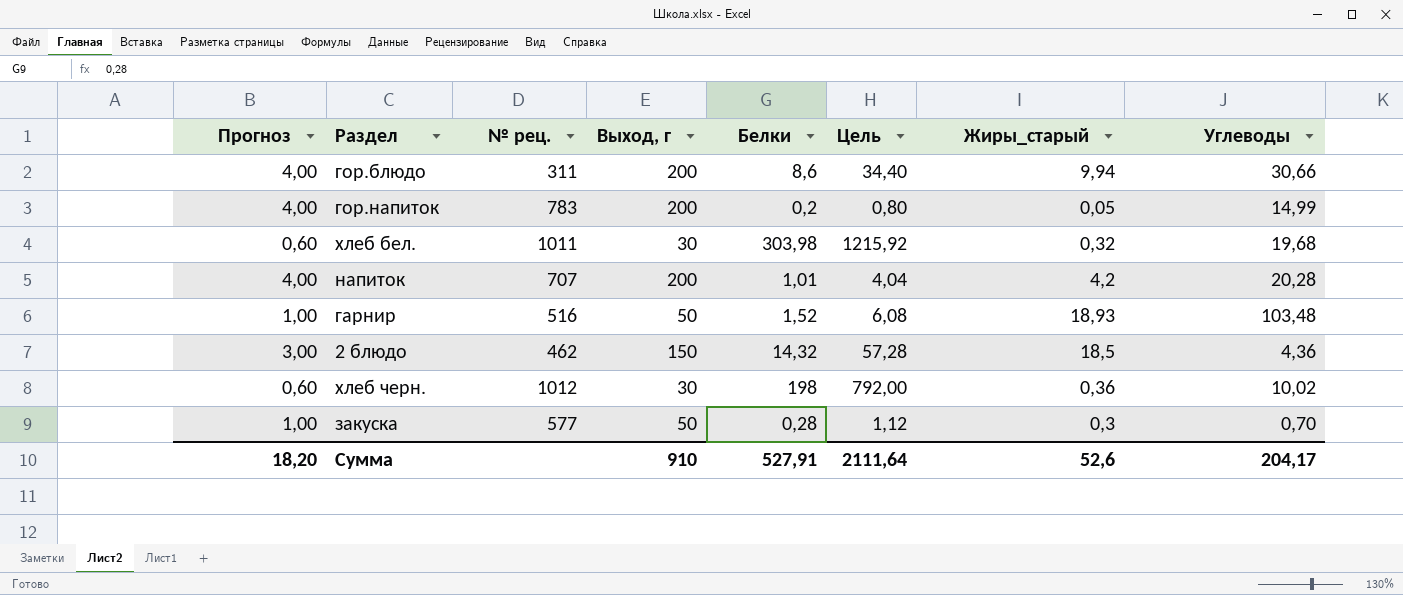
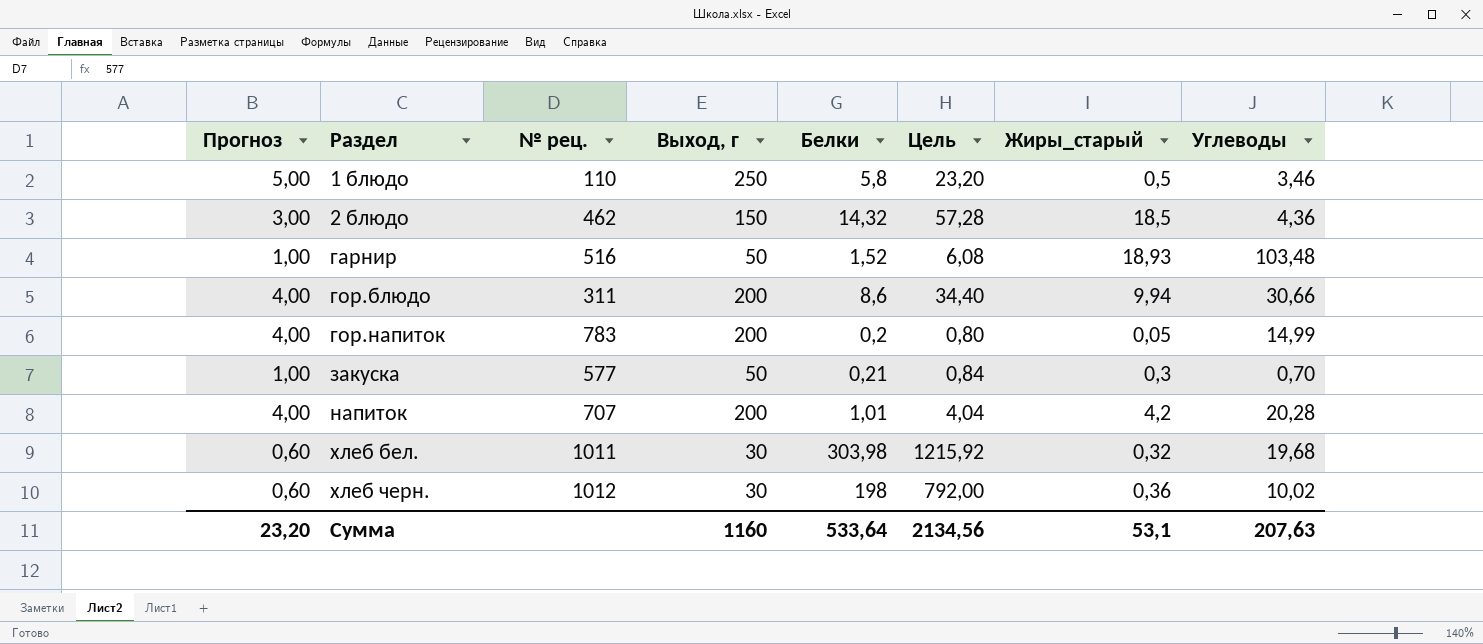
row order: none -> Раздел ascending
row 1 блюдо: none -> 5,00 | 110 | 250 | 5,8 | 23,20 | 0,5 | 3,46
закуска | Белки: 0,28 -> 0,21
закуска | Цель: 1,12 -> 0,84
Сумма | Прогноз: 18,20 -> 23,20
Сумма | Выход, г: 910 -> 1160
Сумма | Белки: 527,91 -> 533,64
Сумма | Цель: 2111,64 -> 2134,56
Сумма | Жиры_старый: 52,6 -> 53,1
Сумма | Углеводы: 204,17 -> 207,63

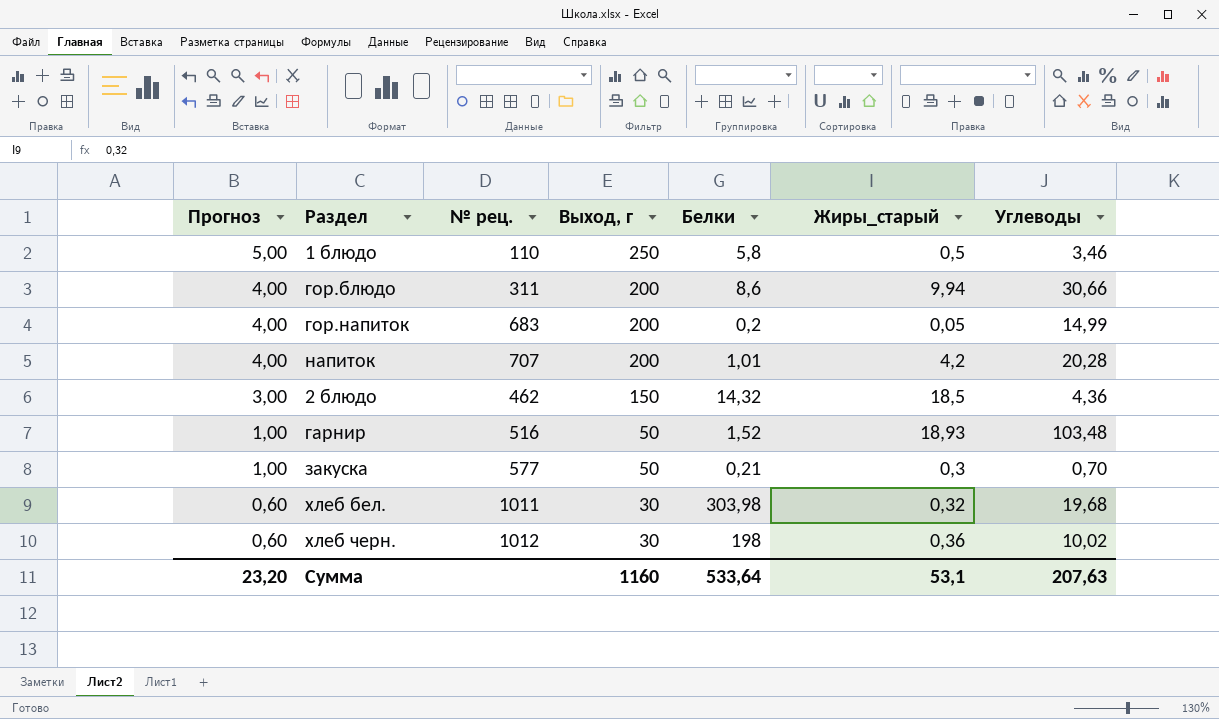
row order: Раздел ascending -> Прогноз descending
column Цель | formula: [Белки] * 4 -> none
гор.напиток | № рец.: 783 -> 683

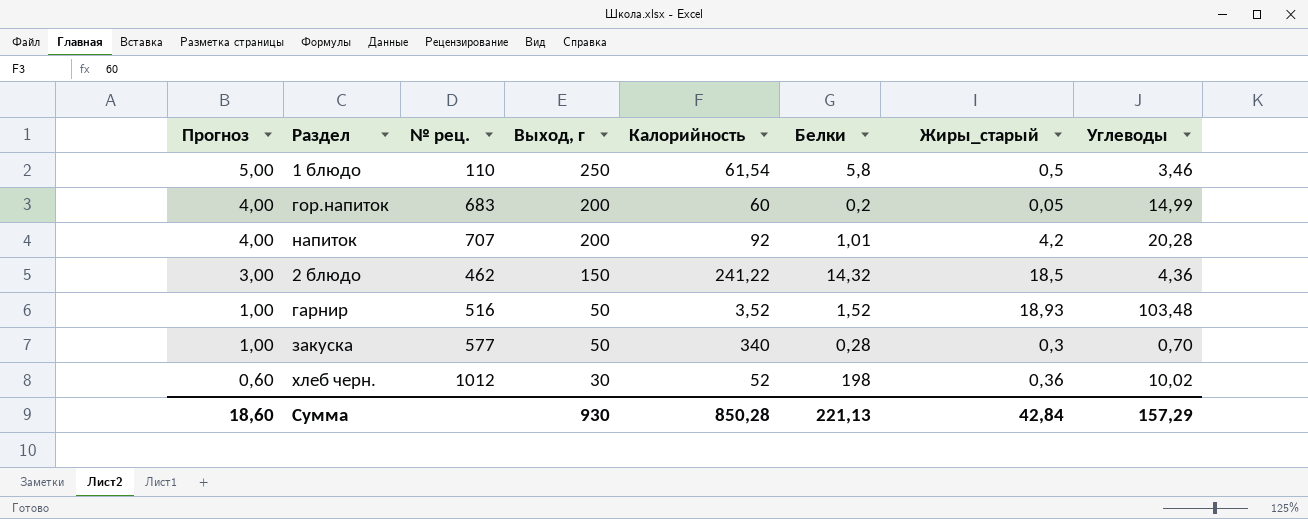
column Калорийность | position: none -> 5
row гор.блюдо: 4,00 | 311 | 200 | 8,6 | 9,94 | 30,66 -> none
row хлеб бел.: 0,60 | 1011 | 30 | 303,98 | 0,32 | 19,68 -> none
закуска | Белки: 0,21 -> 0,28
Сумма | Прогноз: 23,20 -> 18,60
Сумма | Выход, г: 1160 -> 930
Сумма | Белки: 533,64 -> 221,13
Сумма | Жиры_старый: 53,1 -> 42,84
Сумма | Углеводы: 207,63 -> 157,29

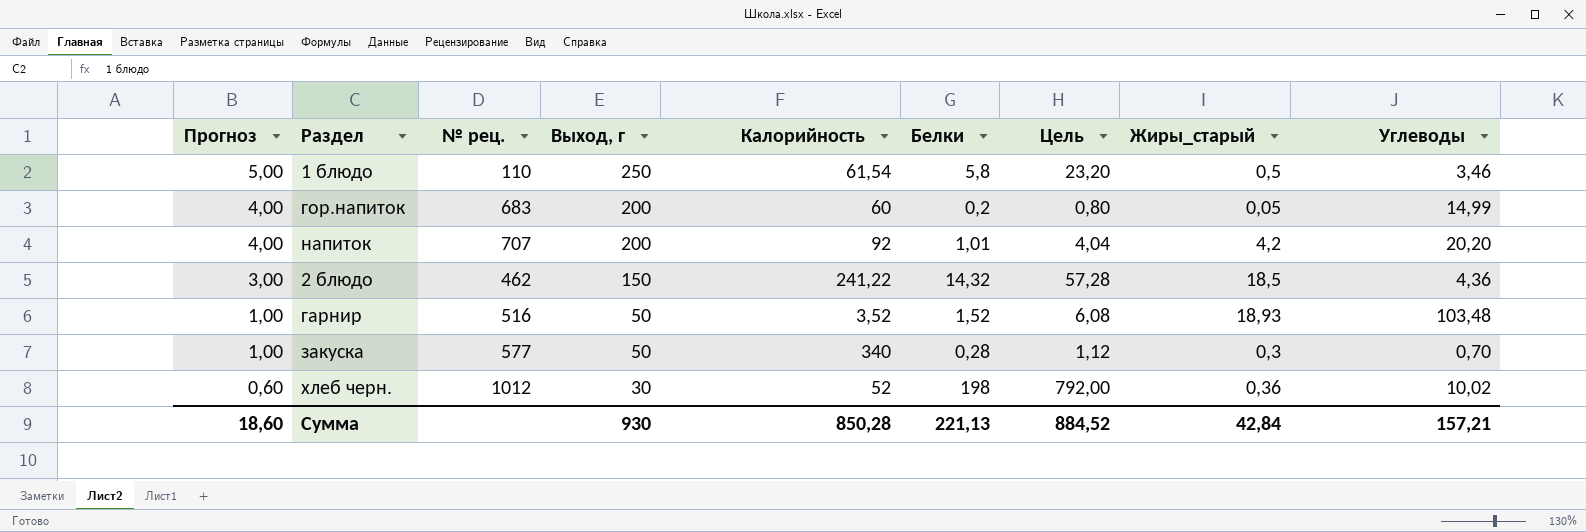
column Цель | formula: none -> [Белки] * 4
напиток | Углеводы: 20,28 -> 20,20
Сумма | Углеводы: 157,29 -> 157,21

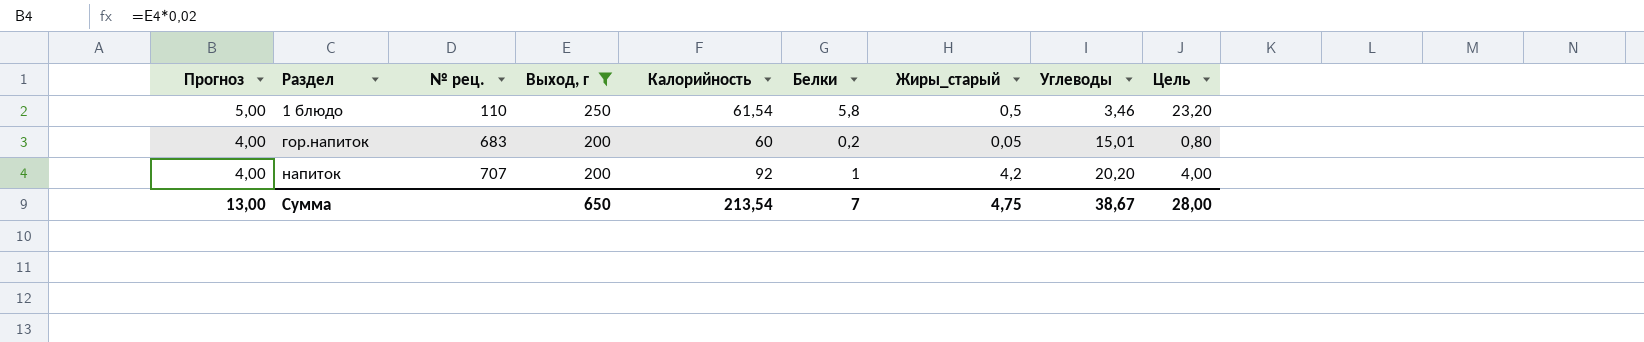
filter: none -> Выход, г >= 200
column Цель | position: 7 -> 9
гор.напиток | Углеводы: 14,99 -> 15,01
напиток | Белки: 1,01 -> 1
напиток | Цель: 4,04 -> 4,00
Сумма | Прогноз: 18,60 -> 13,00
Сумма | Выход, г: 930 -> 650
Сумма | Калорийность: 850,28 -> 213,54
Сумма | Белки: 221,13 -> 7
Сумма | Жиры_старый: 42,84 -> 4,75
Сумма | Углеводы: 157,21 -> 38,67
Сумма | Цель: 884,52 -> 28,00

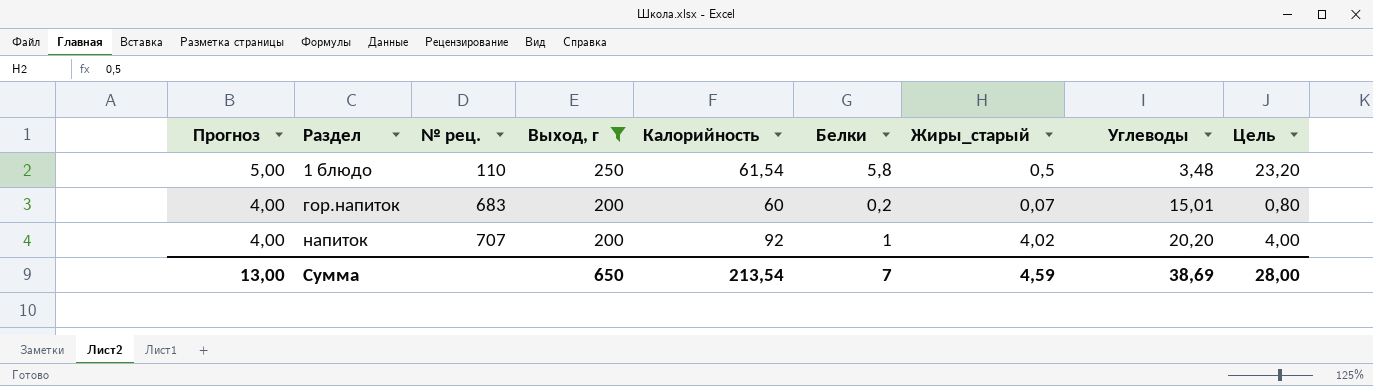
1 блюдо | Углеводы: 3,46 -> 3,48
гор.напиток | Жиры_старый: 0,05 -> 0,07
напиток | Жиры_старый: 4,2 -> 4,02
Сумма | Жиры_старый: 4,75 -> 4,59
Сумма | Углеводы: 38,67 -> 38,69

